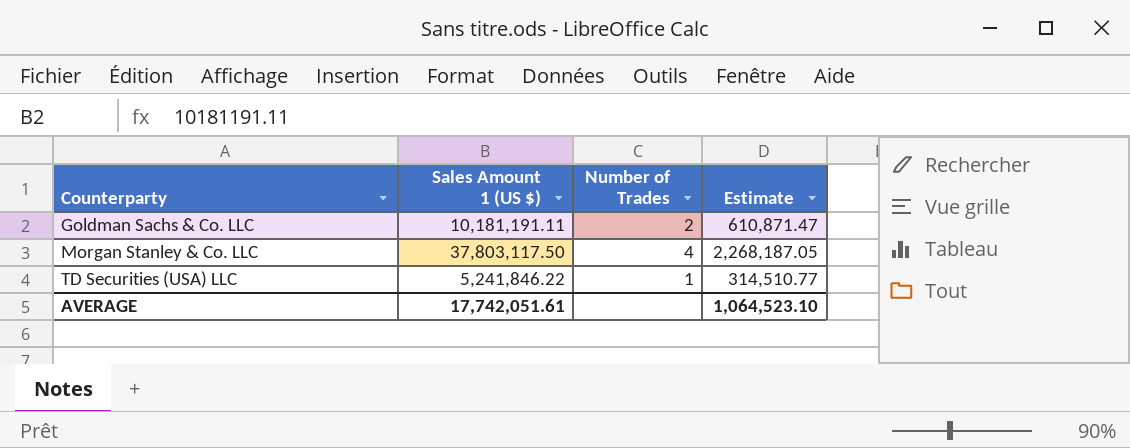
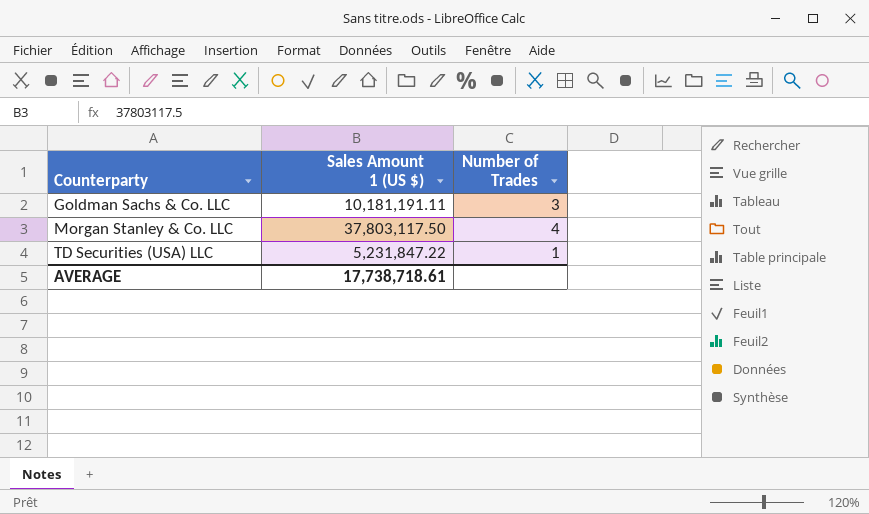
column Estimate | formula: [Sales Amount 1 (US $)] * 0.06 -> none
Goldman Sachs & Co. LLC | Number of Trades: 2 -> 3
TD Securities (USA) LLC | Sales Amount 1 (US $): 5,241,846.22 -> 5,231,847.22
AVERAGE | Sales Amount 1 (US $): 17,742,051.61 -> 17,738,718.61

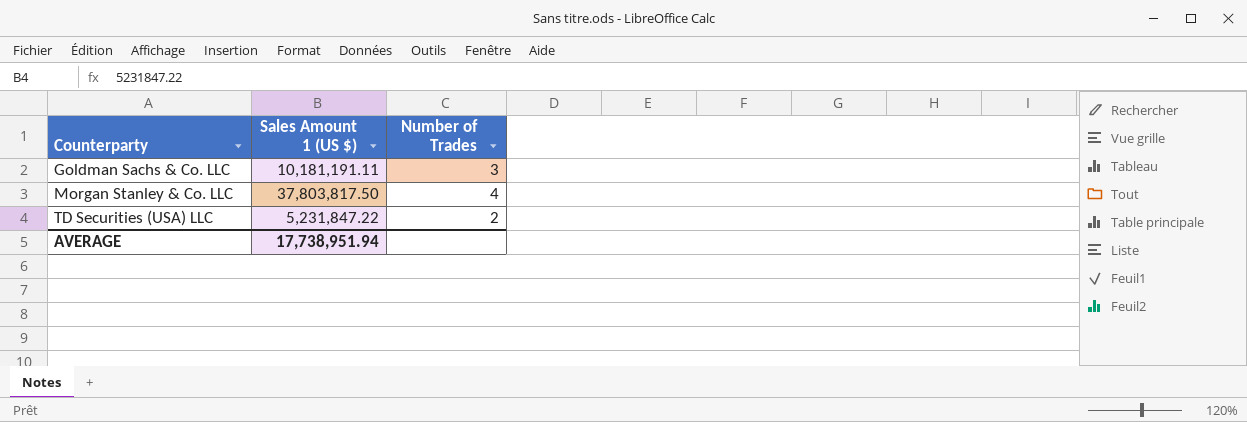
Morgan Stanley & Co. LLC | Sales Amount 1 (US $): 37,803,117.50 -> 37,803,817.50
TD Securities (USA) LLC | Number of Trades: 1 -> 2
AVERAGE | Sales Amount 1 (US $): 17,738,718.61 -> 17,738,951.94

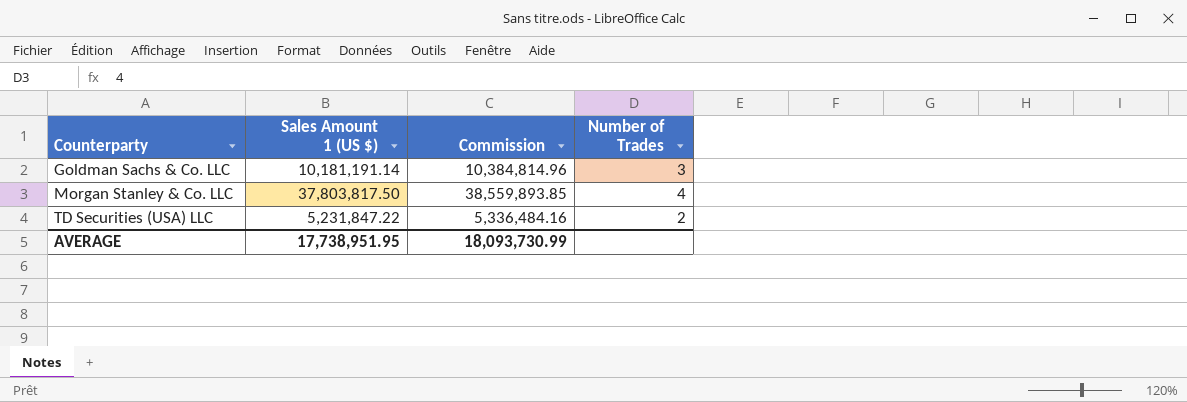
column Commission | formula: none -> [Sales Amount 1 (US $)] * 1.02
Goldman Sachs & Co. LLC | Sales Amount 1 (US $): 10,181,191.11 -> 10,181,191.14
AVERAGE | Sales Amount 1 (US $): 17,738,951.94 -> 17,738,951.95

